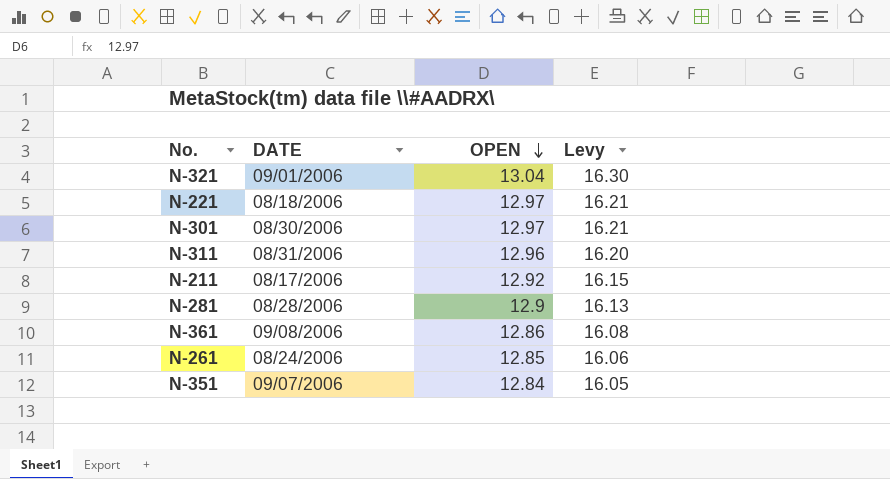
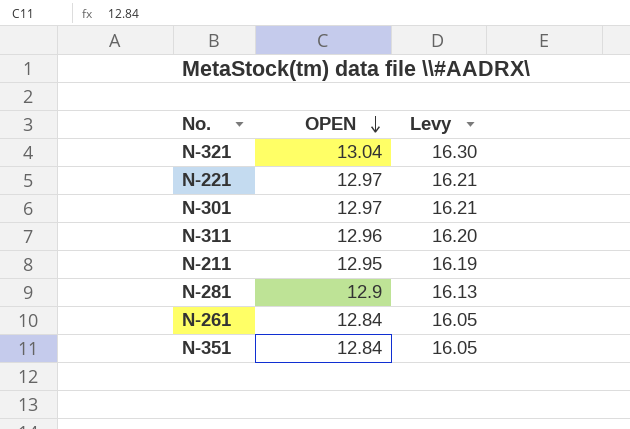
column DATE | position: 2 -> none
row N-361: 09/08/2006 | 12.86 | 16.08 -> none
N-211 | OPEN: 12.92 -> 12.95
N-211 | Levy: 16.15 -> 16.19
N-261 | OPEN: 12.85 -> 12.84
N-261 | Levy: 16.06 -> 16.05

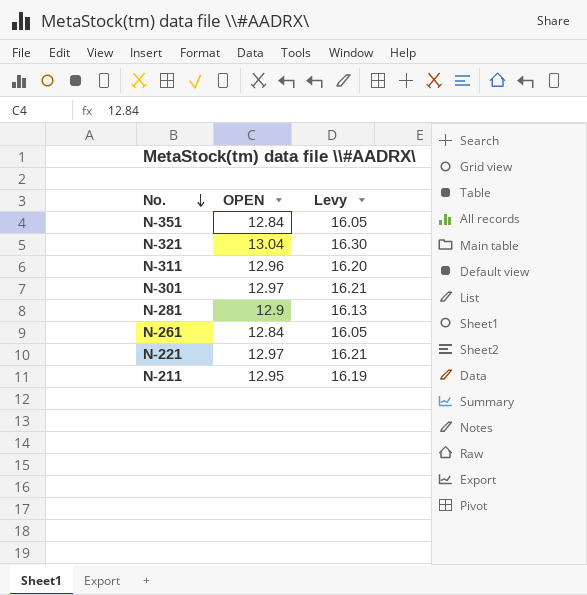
row order: OPEN descending -> No. descending

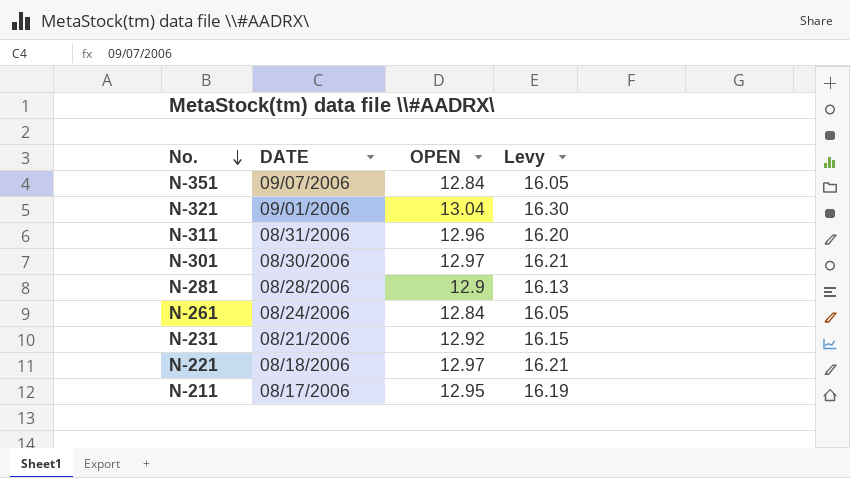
column DATE | position: none -> 2
row N-231: none -> 08/21/2006 | 12.92 | 16.15

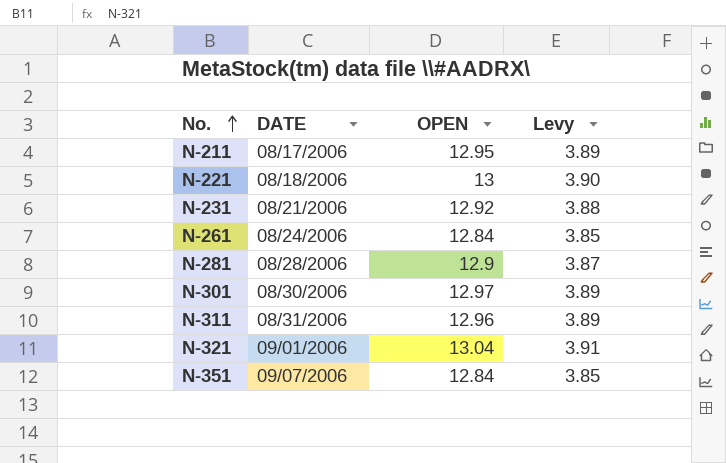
row order: No. descending -> No. ascending
column Levy | formula: [OPEN] * 1.25 -> [OPEN] * 0.3
N-221 | OPEN: 12.97 -> 13

